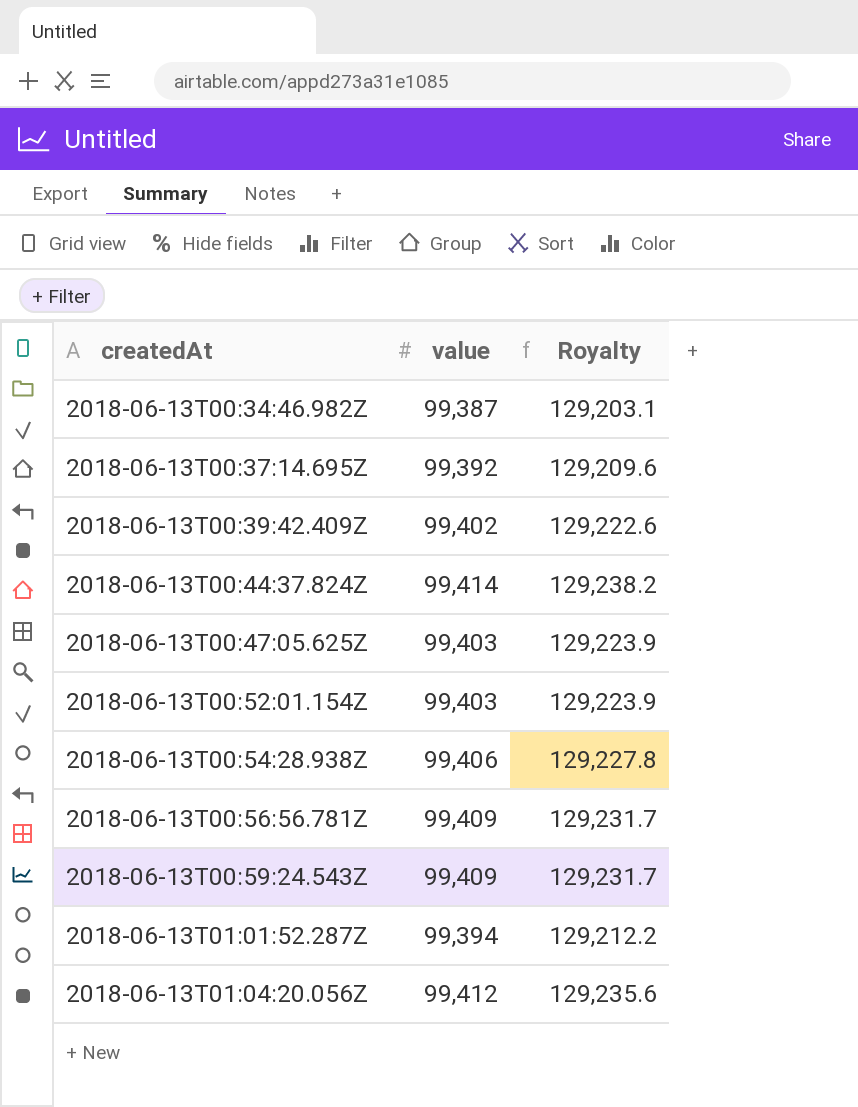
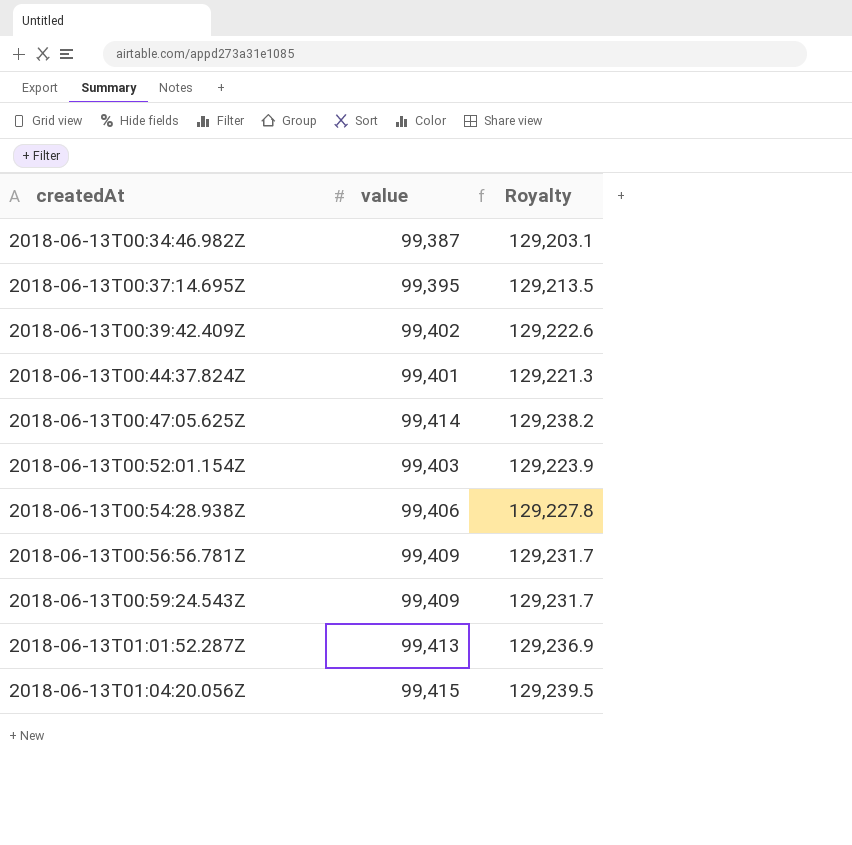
2018-06-13T00:37:14.695Z | value: 99,392 -> 99,395
2018-06-13T00:37:14.695Z | Royalty: 129,209.6 -> 129,213.5
2018-06-13T00:44:37.824Z | value: 99,414 -> 99,401
2018-06-13T00:44:37.824Z | Royalty: 129,238.2 -> 129,221.3
2018-06-13T00:47:05.625Z | value: 99,403 -> 99,414
2018-06-13T00:47:05.625Z | Royalty: 129,223.9 -> 129,238.2
2018-06-13T01:01:52.287Z | value: 99,394 -> 99,413
2018-06-13T01:01:52.287Z | Royalty: 129,212.2 -> 129,236.9
2018-06-13T01:04:20.056Z | value: 99,412 -> 99,415
2018-06-13T01:04:20.056Z | Royalty: 129,235.6 -> 129,239.5

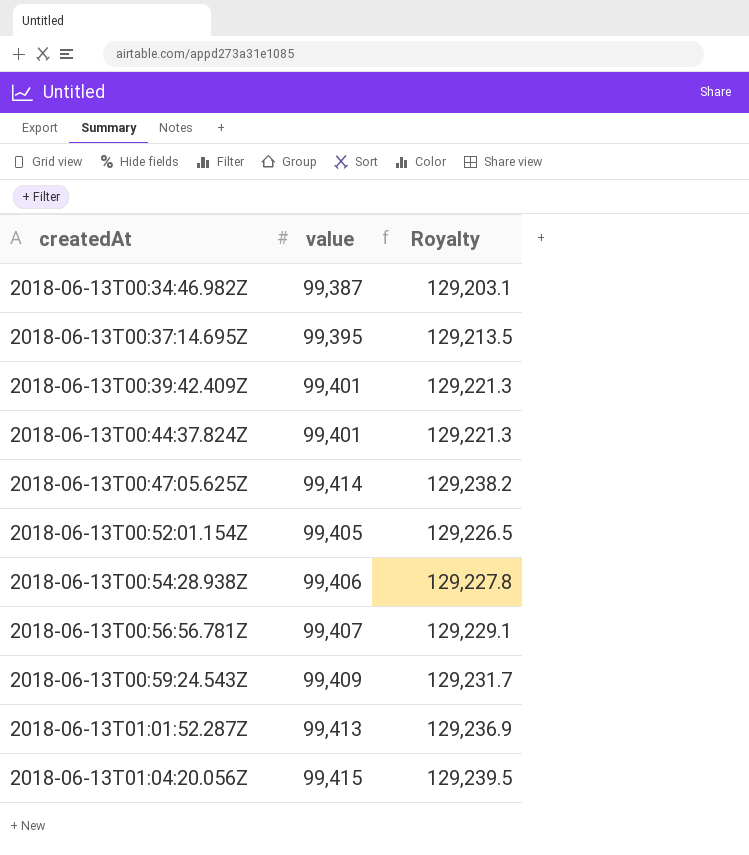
2018-06-13T00:39:42.409Z | value: 99,402 -> 99,401
2018-06-13T00:39:42.409Z | Royalty: 129,222.6 -> 129,221.3
2018-06-13T00:52:01.154Z | value: 99,403 -> 99,405
2018-06-13T00:52:01.154Z | Royalty: 129,223.9 -> 129,226.5
2018-06-13T00:56:56.781Z | value: 99,409 -> 99,407
2018-06-13T00:56:56.781Z | Royalty: 129,231.7 -> 129,229.1

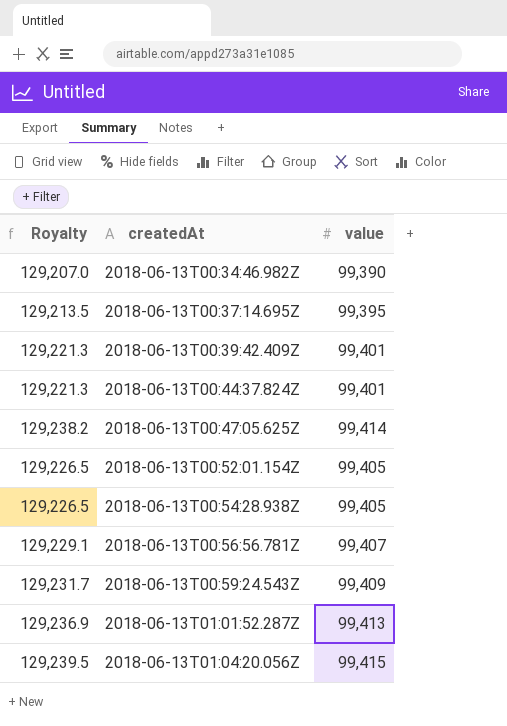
column Royalty | position: 3 -> 1
2018-06-13T00:34:46.982Z | Royalty: 129,203.1 -> 129,207.0
2018-06-13T00:34:46.982Z | value: 99,387 -> 99,390
2018-06-13T00:54:28.938Z | Royalty: 129,227.8 -> 129,226.5
2018-06-13T00:54:28.938Z | value: 99,406 -> 99,405

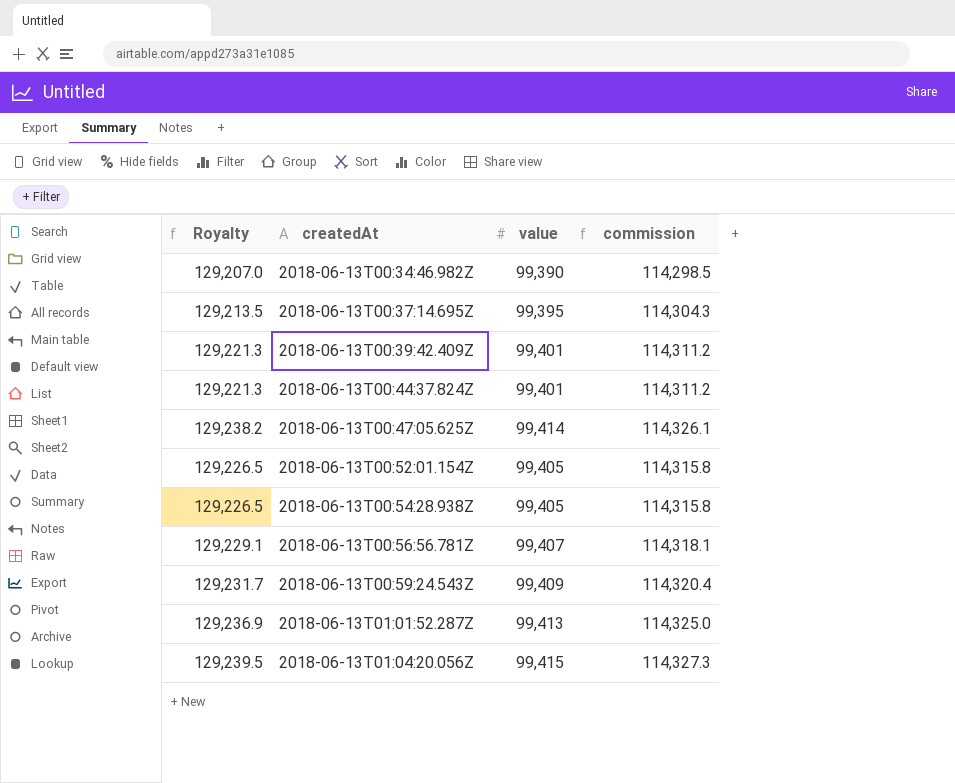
column commission | formula: none -> [value] * 1.15

